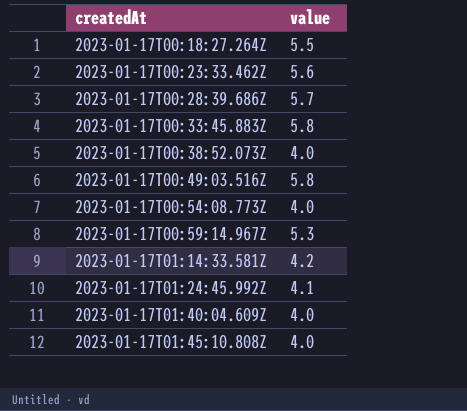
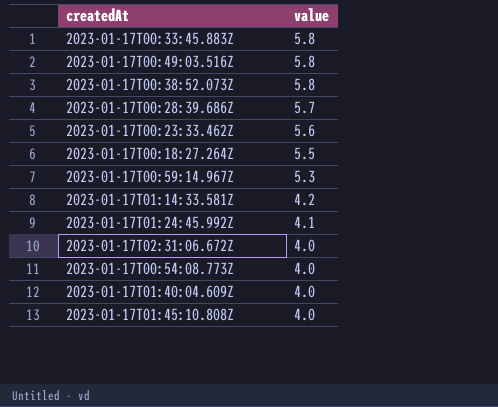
row order: createdAt ascending -> value descending
2023-01-17T00:38:52.073Z | value: 4.0 -> 5.8
row 2023-01-17T02:31:06.672Z: none -> 4.0

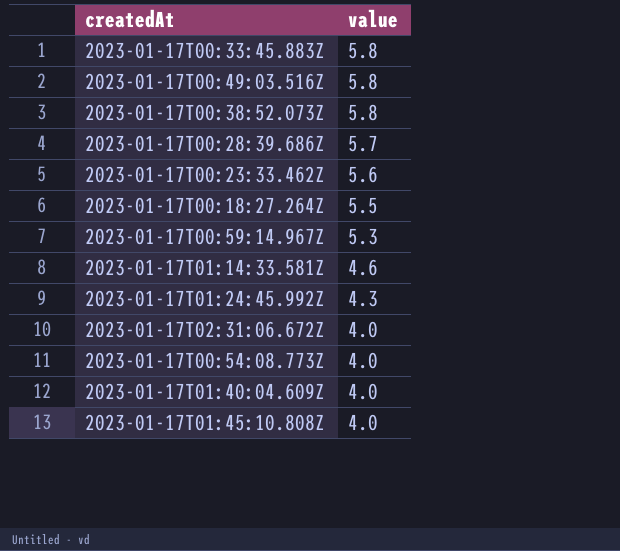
2023-01-17T01:14:33.581Z | value: 4.2 -> 4.6
2023-01-17T01:24:45.992Z | value: 4.1 -> 4.3

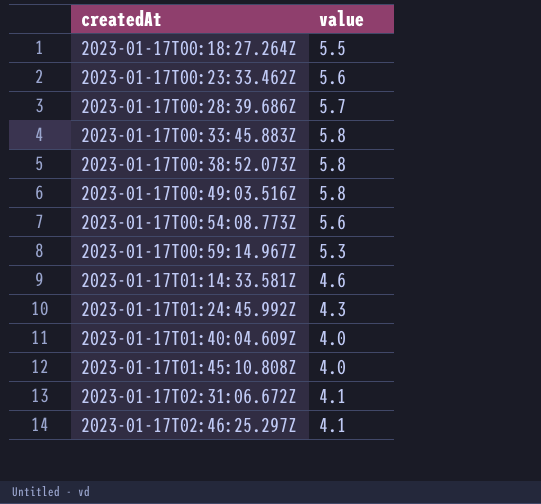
row order: value descending -> createdAt ascending
2023-01-17T00:54:08.773Z | value: 4.0 -> 5.6
2023-01-17T02:31:06.672Z | value: 4.0 -> 4.1
row 2023-01-17T02:46:25.297Z: none -> 4.1

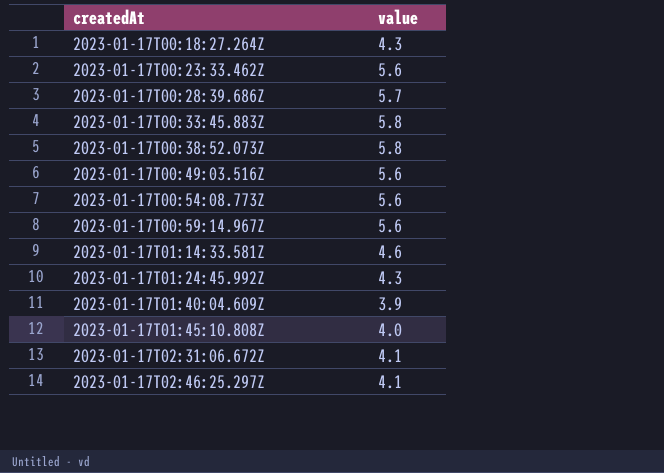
2023-01-17T00:18:27.264Z | value: 5.5 -> 4.3
2023-01-17T00:49:03.516Z | value: 5.8 -> 5.6
2023-01-17T00:59:14.967Z | value: 5.3 -> 5.6
2023-01-17T01:40:04.609Z | value: 4.0 -> 3.9

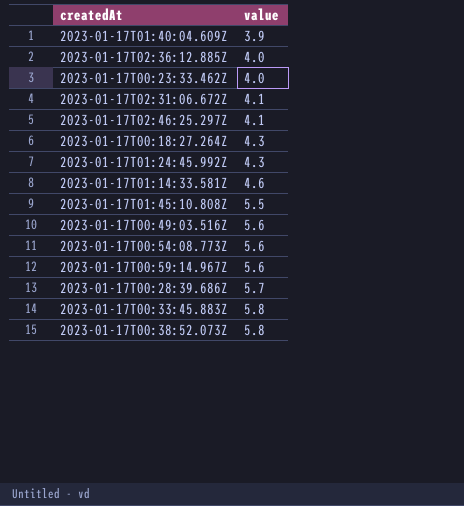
row order: createdAt ascending -> value ascending
row 2023-01-17T02:36:12.885Z: none -> 4.0
2023-01-17T00:23:33.462Z | value: 5.6 -> 4.0
2023-01-17T01:45:10.808Z | value: 4.0 -> 5.5

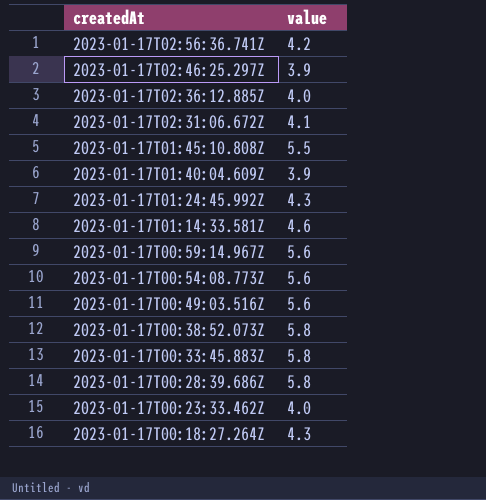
row order: value ascending -> createdAt descending
row 2023-01-17T02:56:36.741Z: none -> 4.2
2023-01-17T02:46:25.297Z | value: 4.1 -> 3.9
2023-01-17T00:28:39.686Z | value: 5.7 -> 5.8

